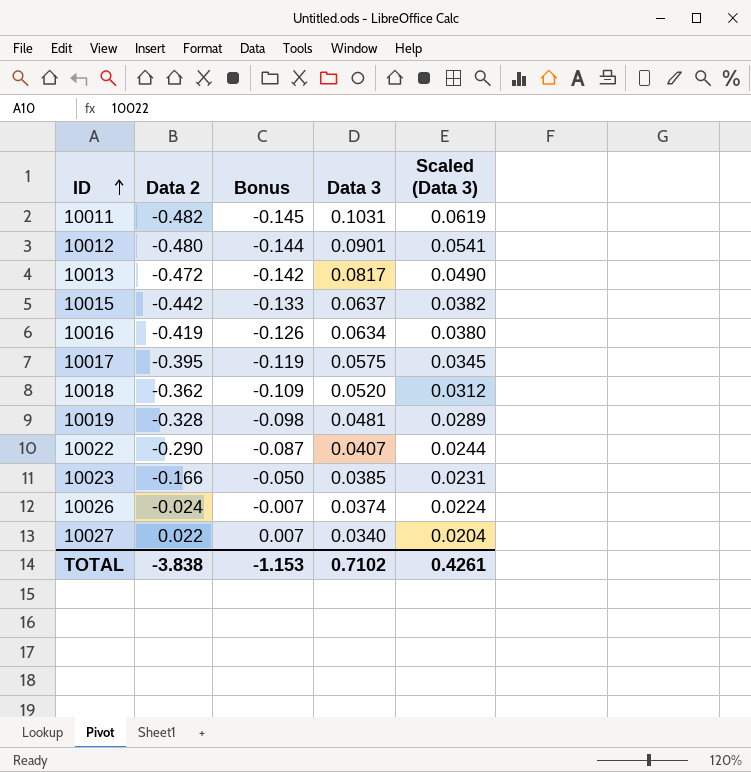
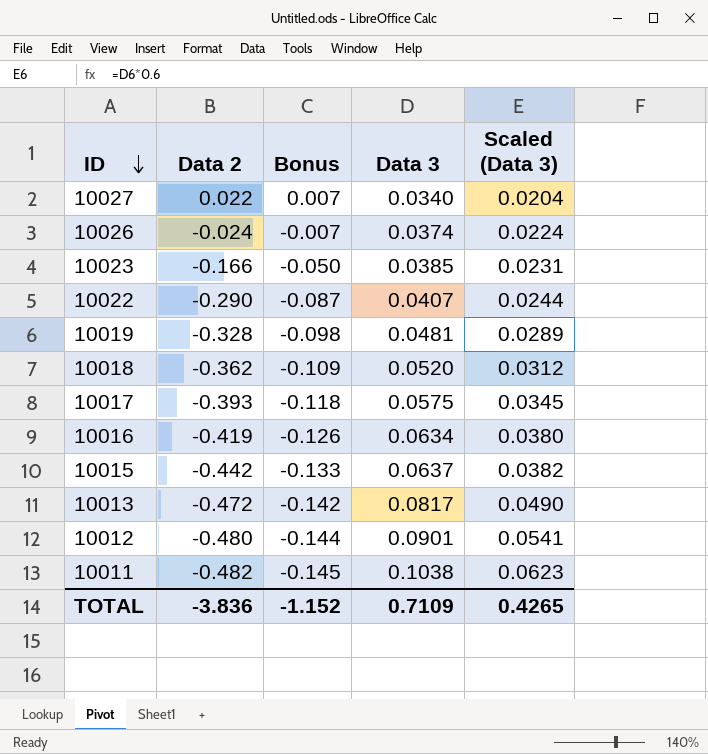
row order: ID ascending -> ID descending
10017 | Data 2: -0.395 -> -0.393
10017 | Bonus: -0.119 -> -0.118
10011 | Data 3: 0.1031 -> 0.1038
10011 | Scaled (Data 3): 0.0619 -> 0.0623
TOTAL | Data 2: -3.838 -> -3.836
TOTAL | Bonus: -1.153 -> -1.152
TOTAL | Data 3: 0.7102 -> 0.7109
TOTAL | Scaled (Data 3): 0.4261 -> 0.4265

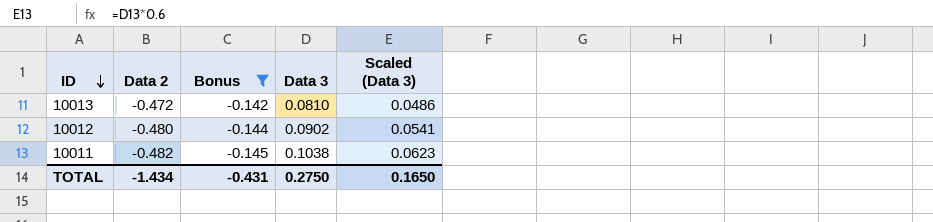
filter: none -> Bonus <= -0.142
10013 | Data 3: 0.0817 -> 0.0810
10013 | Scaled (Data 3): 0.0490 -> 0.0486
10012 | Data 3: 0.0901 -> 0.0902
TOTAL | Data 2: -3.836 -> -1.434
TOTAL | Bonus: -1.152 -> -0.431
TOTAL | Data 3: 0.7109 -> 0.2750
TOTAL | Scaled (Data 3): 0.4265 -> 0.1650

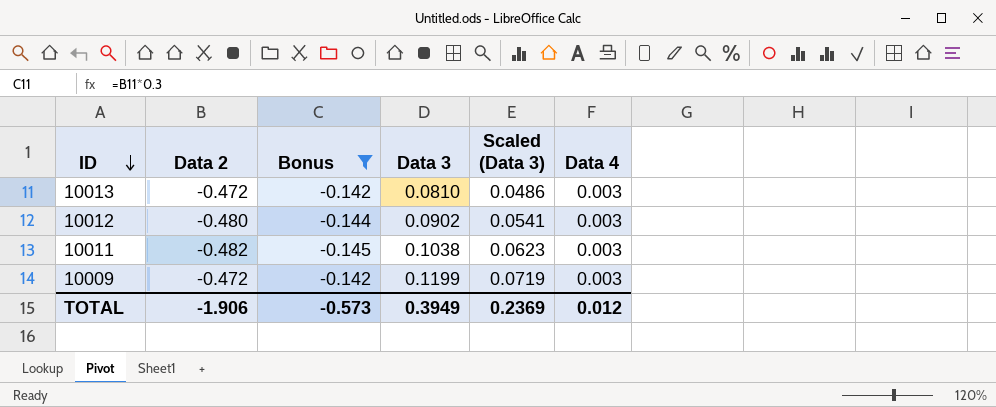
column Data 4 | position: none -> 6
row 10009: none -> -0.472 | -0.142 | 0.1199 | 0.0719 | 0.003
TOTAL | Data 2: -1.434 -> -1.906
TOTAL | Bonus: -0.431 -> -0.573
TOTAL | Data 3: 0.2750 -> 0.3949
TOTAL | Scaled (Data 3): 0.1650 -> 0.2369

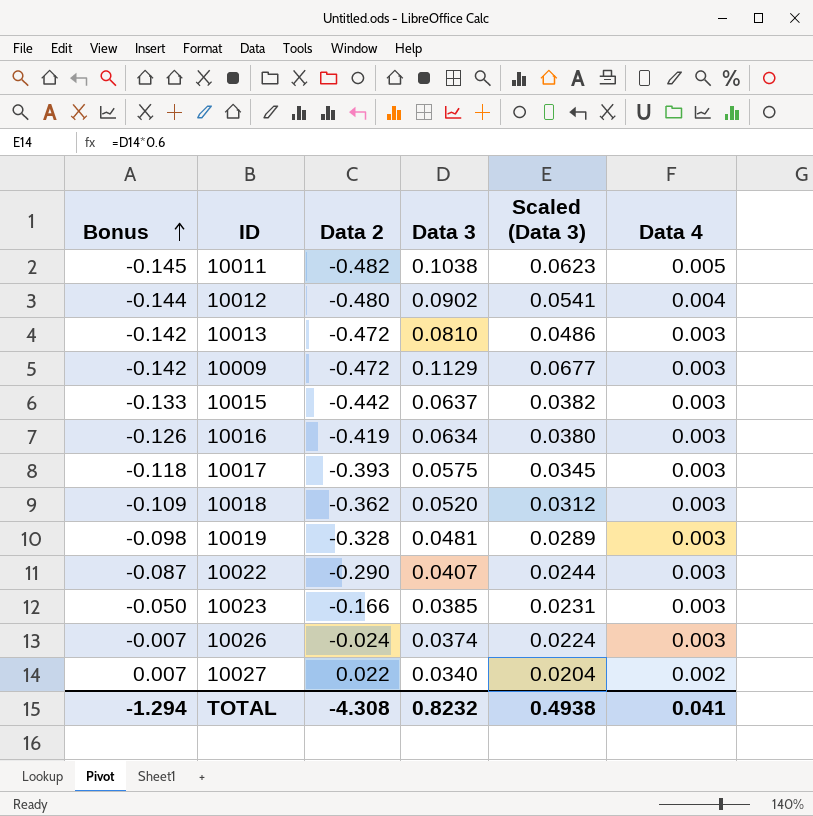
filter: Bonus <= -0.142 -> none
row order: ID descending -> Bonus ascending
column Bonus | position: 3 -> 1
10011 | Data 4: 0.003 -> 0.005
10012 | Data 4: 0.003 -> 0.004
10009 | Data 3: 0.1199 -> 0.1129
10009 | Scaled (Data 3): 0.0719 -> 0.0677
TOTAL | Bonus: -0.573 -> -1.294
TOTAL | Data 2: -1.906 -> -4.308
TOTAL | Data 3: 0.3949 -> 0.8232
TOTAL | Scaled (Data 3): 0.2369 -> 0.4938
TOTAL | Data 4: 0.012 -> 0.041

